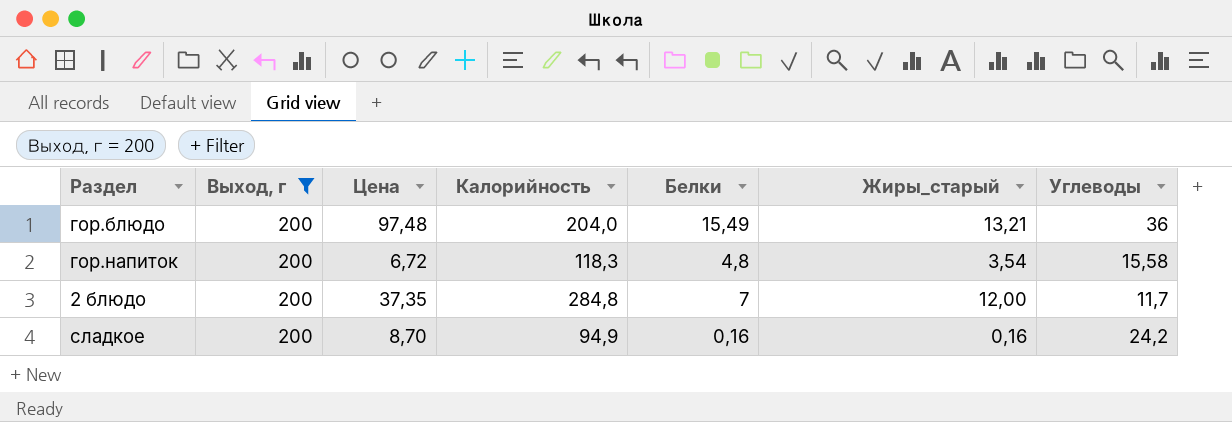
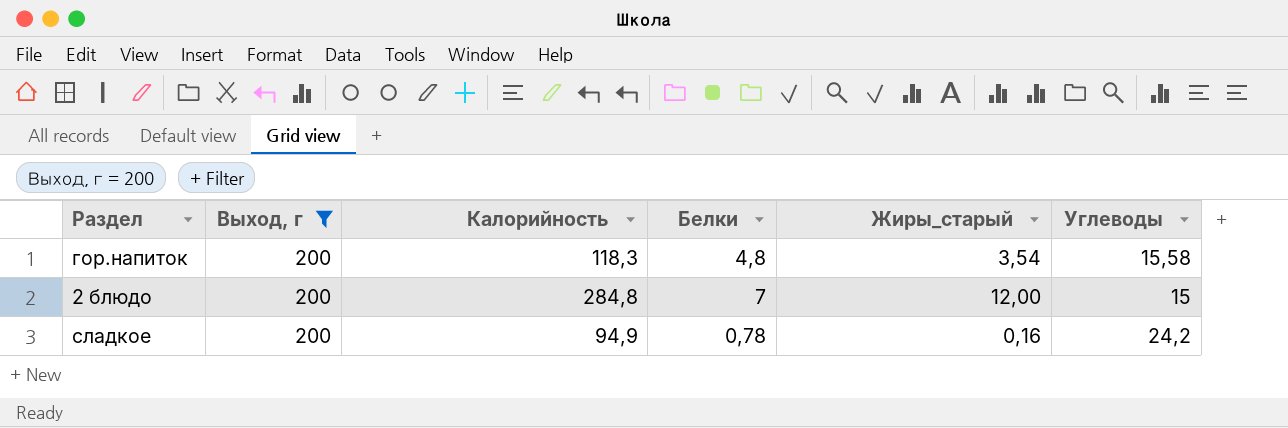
column Цена | position: 3 -> none
row гор.блюдо: 200 | 97,48 | 204,0 | 15,49 | 13,21 | 36 -> none
2 блюдо | Углеводы: 11,7 -> 15
сладкое | Белки: 0,16 -> 0,78

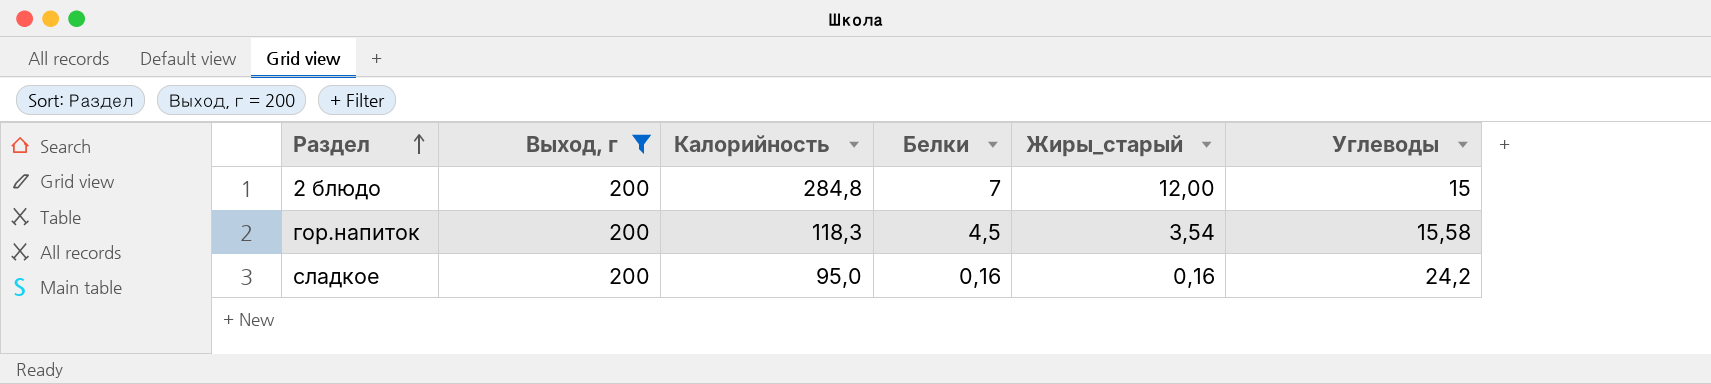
row order: none -> Раздел ascending
гор.напиток | Белки: 4,8 -> 4,5
сладкое | Калорийность: 94,9 -> 95,0
сладкое | Белки: 0,78 -> 0,16

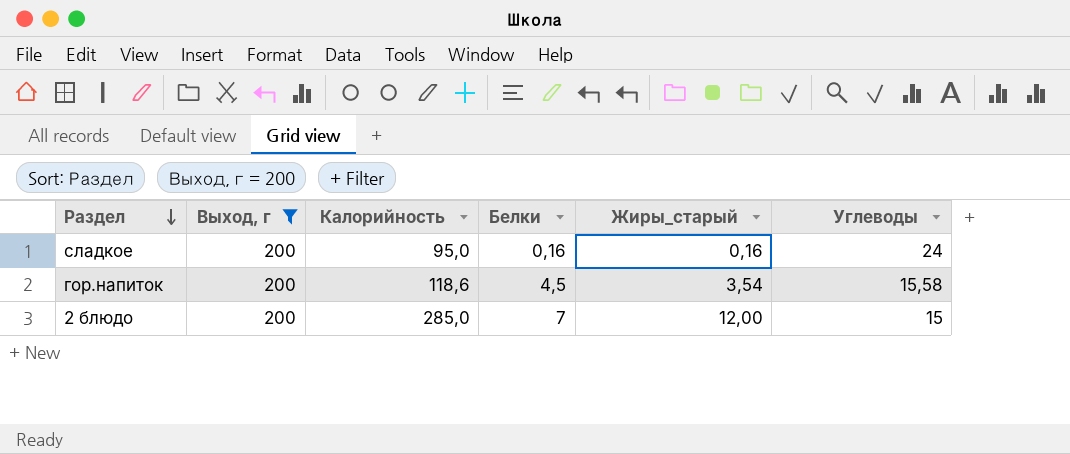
row order: Раздел ascending -> Раздел descending
сладкое | Углеводы: 24,2 -> 24
гор.напиток | Калорийность: 118,3 -> 118,6
2 блюдо | Калорийность: 284,8 -> 285,0

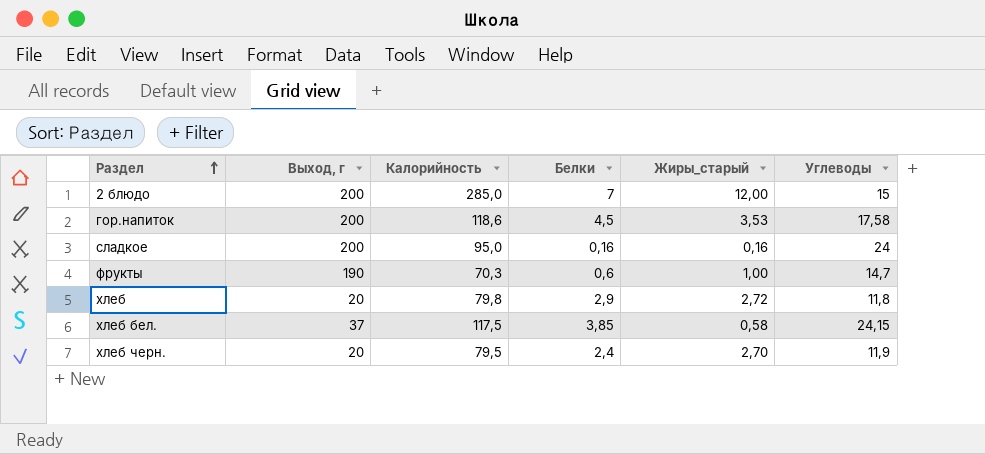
filter: Выход, г = 200 -> none
row order: Раздел descending -> Раздел ascending
гор.напиток | Жиры_старый: 3,54 -> 3,53
гор.напиток | Углеводы: 15,58 -> 17,58

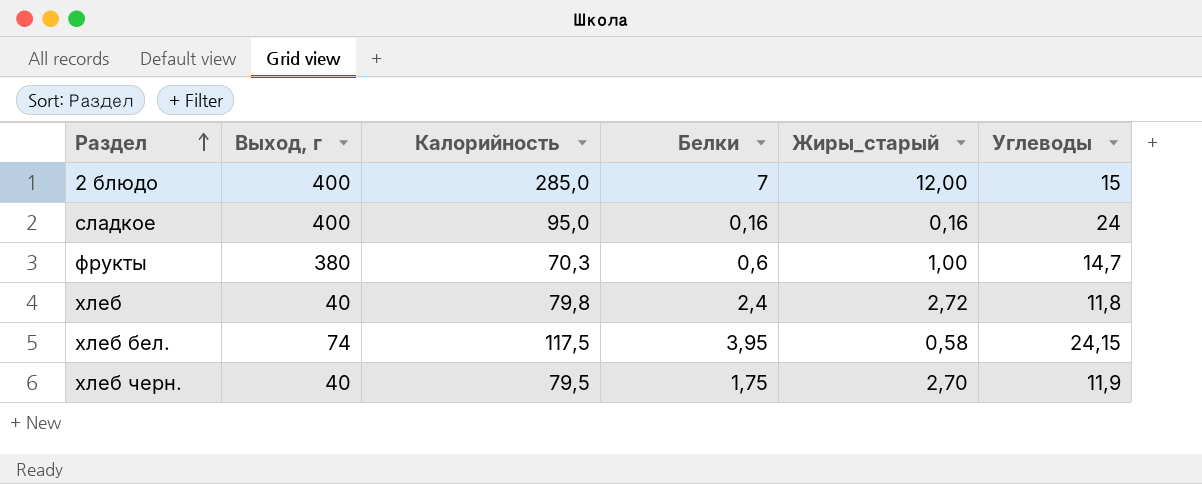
row гор.напиток: 200 | 118,6 | 4,5 | 3,53 | 17,58 -> none
2 блюдо | Выход, г: 200 -> 400
сладкое | Выход, г: 200 -> 400
фрукты | Выход, г: 190 -> 380
хлеб | Выход, г: 20 -> 40
хлеб | Белки: 2,9 -> 2,4
хлеб бел. | Выход, г: 37 -> 74
хлеб бел. | Белки: 3,85 -> 3,95
хлеб черн. | Выход, г: 20 -> 40
хлеб черн. | Белки: 2,4 -> 1,75

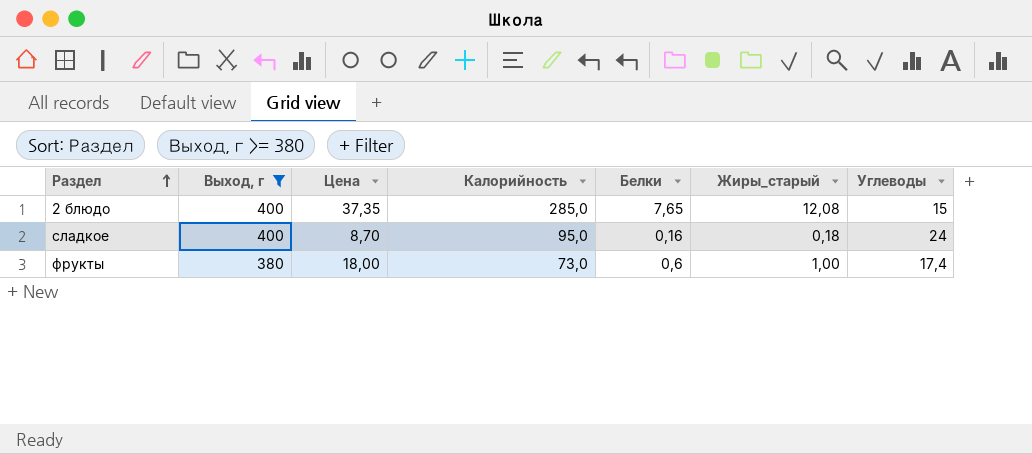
filter: none -> Выход, г >= 380
column Цена | position: none -> 3
2 блюдо | Белки: 7 -> 7,65
2 блюдо | Жиры_старый: 12,00 -> 12,08
сладкое | Жиры_старый: 0,16 -> 0,18
фрукты | Калорийность: 70,3 -> 73,0
фрукты | Углеводы: 14,7 -> 17,4

